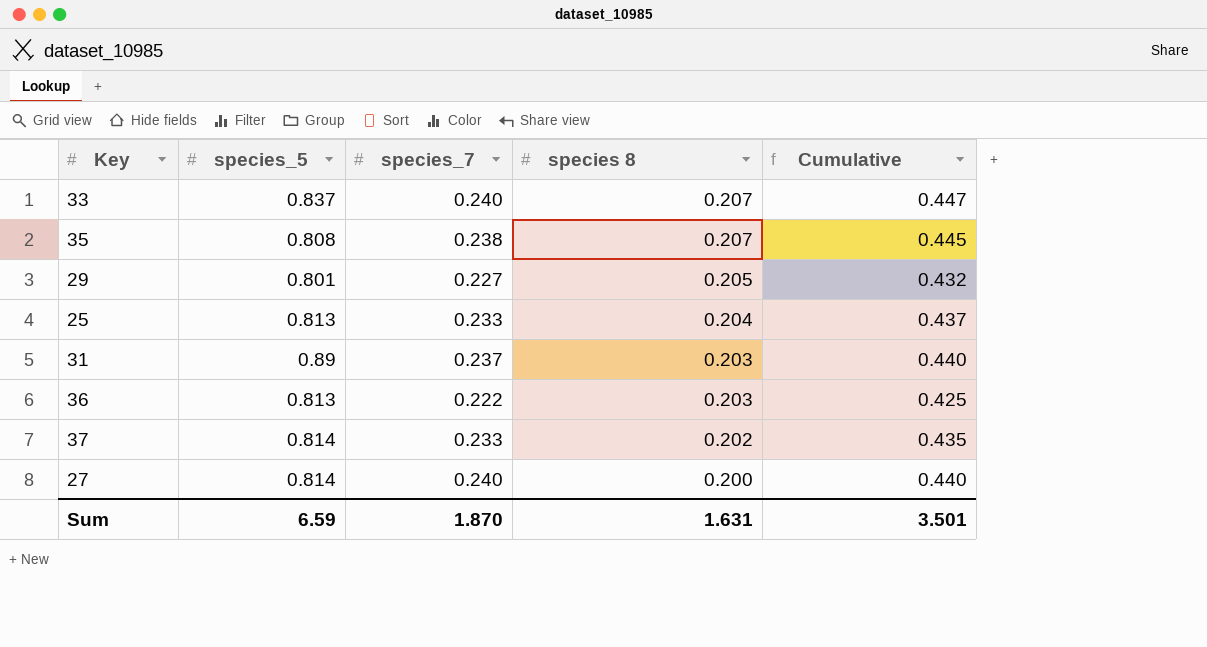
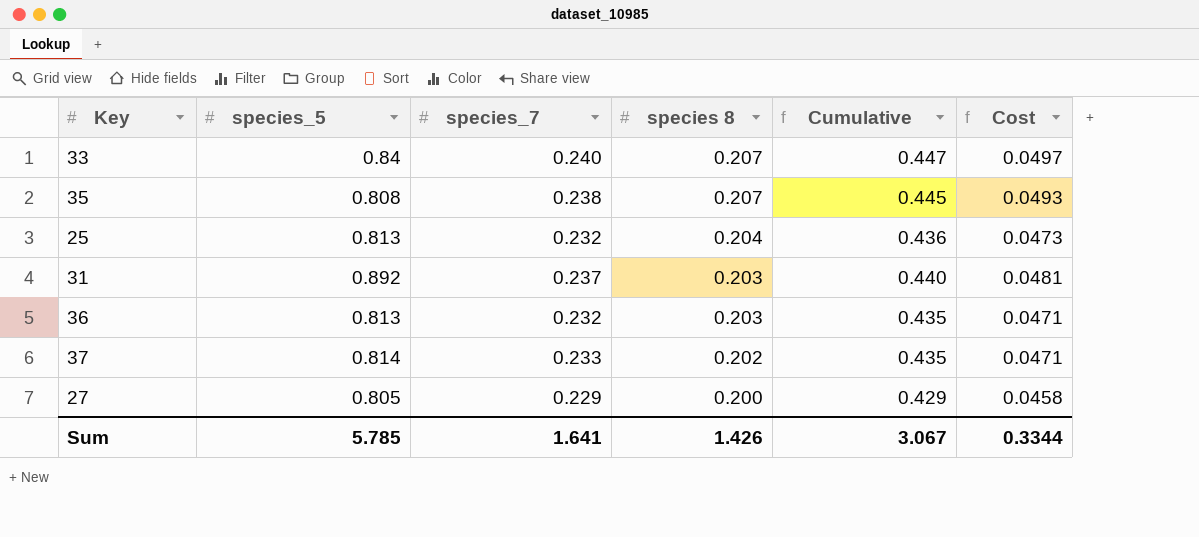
column Cost | formula: none -> [species_7] * [species 8]
row 29: 0.801 | 0.227 | 0.205 | 0.432 -> none
33 | species_5: 0.837 -> 0.84
25 | species_7: 0.233 -> 0.232
25 | Cumulative: 0.437 -> 0.436
31 | species_5: 0.89 -> 0.892
36 | species_7: 0.222 -> 0.232
36 | Cumulative: 0.425 -> 0.435
27 | species_5: 0.814 -> 0.805
27 | species_7: 0.240 -> 0.229
27 | Cumulative: 0.440 -> 0.429
Sum | species_5: 6.59 -> 5.785
Sum | species_7: 1.870 -> 1.641
Sum | species 8: 1.631 -> 1.426
Sum | Cumulative: 3.501 -> 3.067

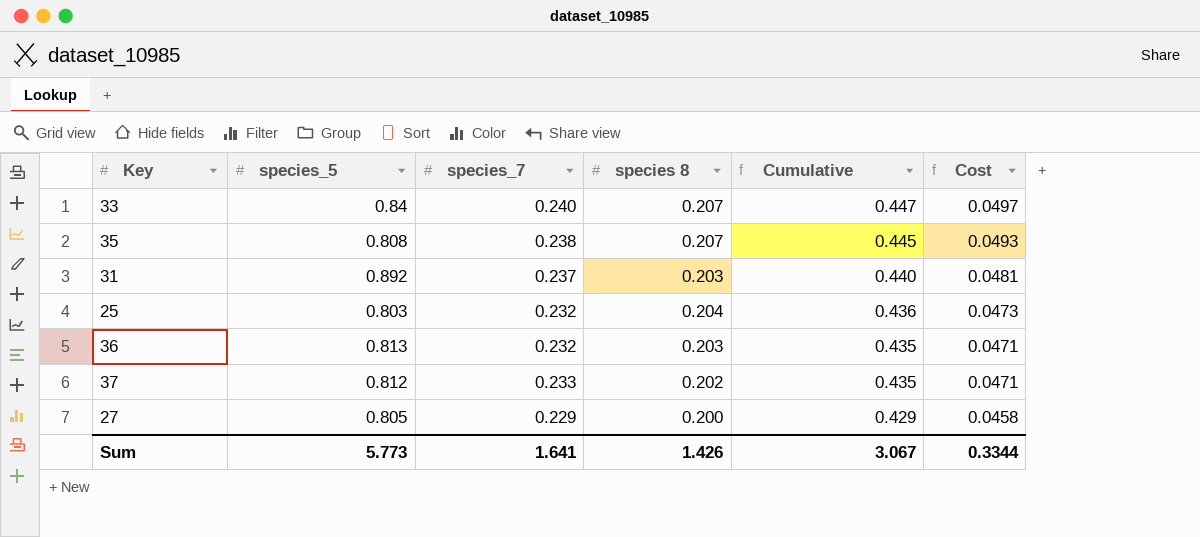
row order: species 8 descending -> Cumulative descending
25 | species_5: 0.813 -> 0.803
37 | species_5: 0.814 -> 0.812
Sum | species_5: 5.785 -> 5.773

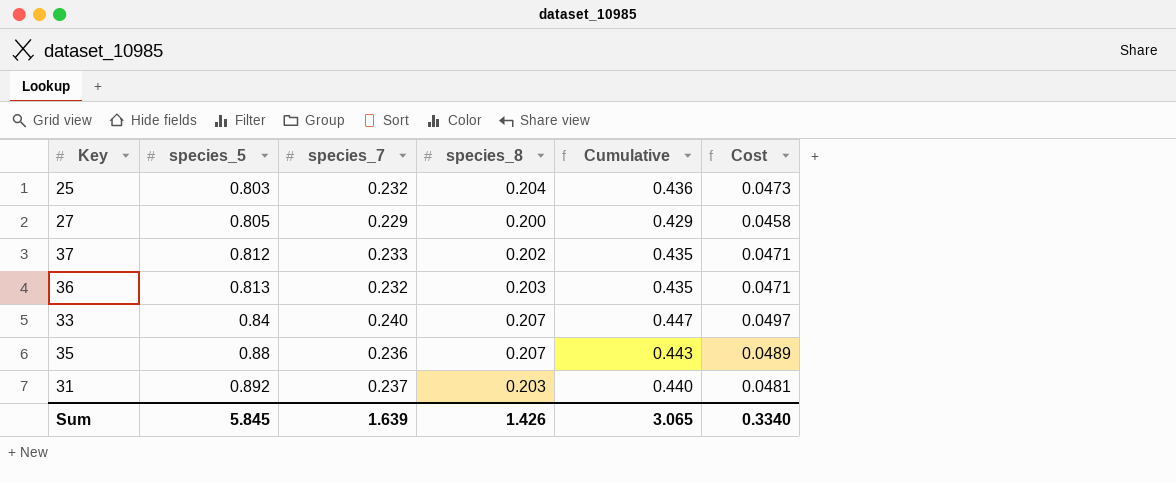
row order: Cumulative descending -> species_5 ascending
column name: species 8 -> species_8
35 | species_5: 0.808 -> 0.88
35 | species_7: 0.238 -> 0.236
35 | Cumulative: 0.445 -> 0.443
35 | Cost: 0.0493 -> 0.0489
Sum | species_5: 5.773 -> 5.845
Sum | species_7: 1.641 -> 1.639
Sum | Cumulative: 3.067 -> 3.065
Sum | Cost: 0.3344 -> 0.3340

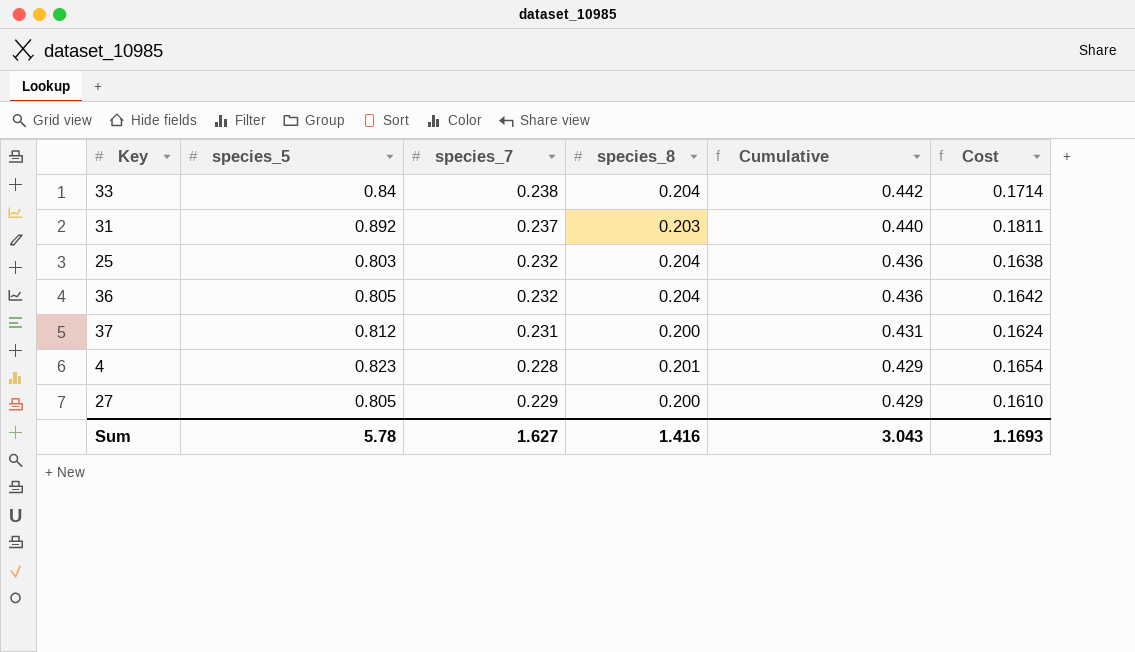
row order: species_5 ascending -> Cumulative descending
column Cost | formula: [species_7] * [species_8] -> [species_5] * [species_8]
row 35: 0.88 | 0.236 | 0.207 | 0.443 | 0.0489 -> none
33 | species_7: 0.240 -> 0.238
33 | species_8: 0.207 -> 0.204
33 | Cumulative: 0.447 -> 0.442
36 | species_5: 0.813 -> 0.805
36 | species_8: 0.203 -> 0.204
36 | Cumulative: 0.435 -> 0.436
37 | species_7: 0.233 -> 0.231
37 | species_8: 0.202 -> 0.200
37 | Cumulative: 0.435 -> 0.431
row 4: none -> 0.823 | 0.228 | 0.201 | 0.429 | 0.1654
Sum | species_5: 5.845 -> 5.78
Sum | species_7: 1.639 -> 1.627
Sum | species_8: 1.426 -> 1.416
Sum | Cumulative: 3.065 -> 3.043
Sum | Cost: 0.3340 -> 1.1693

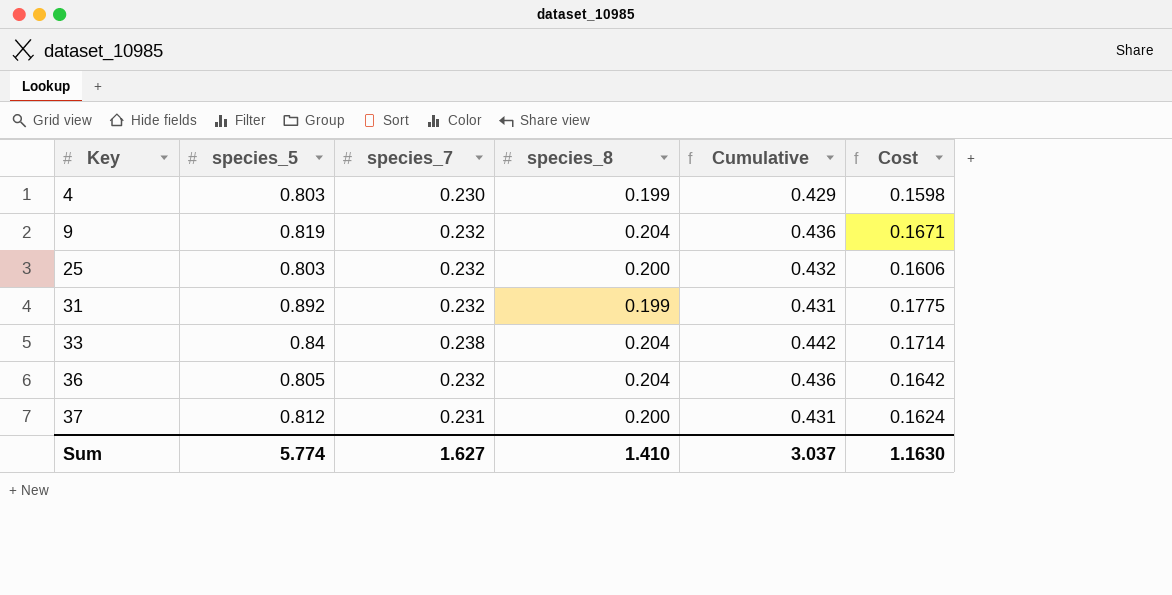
row order: Cumulative descending -> Key ascending
row 27: 0.805 | 0.229 | 0.200 | 0.429 | 0.1610 -> none
4 | species_5: 0.823 -> 0.803
4 | species_7: 0.228 -> 0.230
4 | species_8: 0.201 -> 0.199
4 | Cost: 0.1654 -> 0.1598
row 9: none -> 0.819 | 0.232 | 0.204 | 0.436 | 0.1671
25 | species_8: 0.204 -> 0.200
25 | Cumulative: 0.436 -> 0.432
25 | Cost: 0.1638 -> 0.1606
31 | species_7: 0.237 -> 0.232
31 | species_8: 0.203 -> 0.199
31 | Cumulative: 0.440 -> 0.431
31 | Cost: 0.1811 -> 0.1775
Sum | species_5: 5.78 -> 5.774
Sum | species_8: 1.416 -> 1.410
Sum | Cumulative: 3.043 -> 3.037
Sum | Cost: 1.1693 -> 1.1630

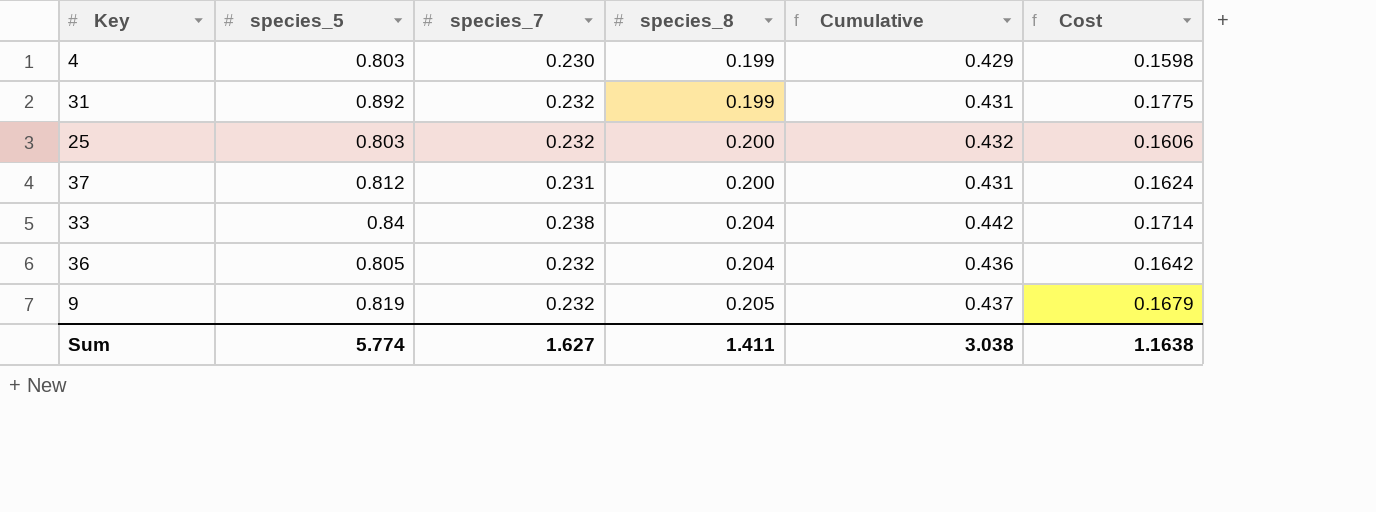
row order: Key ascending -> species_8 ascending
9 | species_8: 0.204 -> 0.205
9 | Cumulative: 0.436 -> 0.437
9 | Cost: 0.1671 -> 0.1679
Sum | species_8: 1.410 -> 1.411
Sum | Cumulative: 3.037 -> 3.038
Sum | Cost: 1.1630 -> 1.1638

